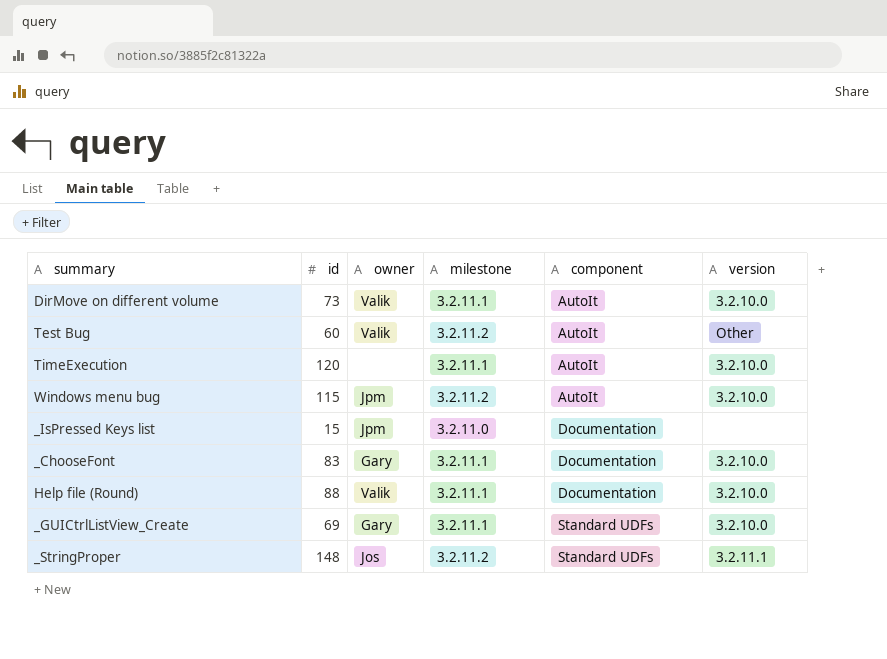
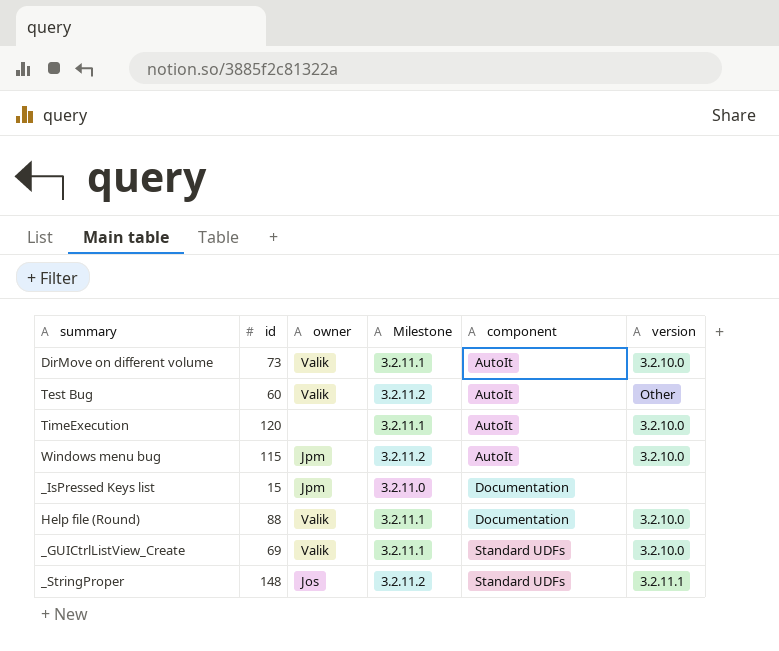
column name: milestone -> Milestone
row _ChooseFont: 83 | Gary | 3.2.11.1 | Documentation | 3.2.10.0 -> none
_GUICtrlListView_Create | owner: Gary -> Valik

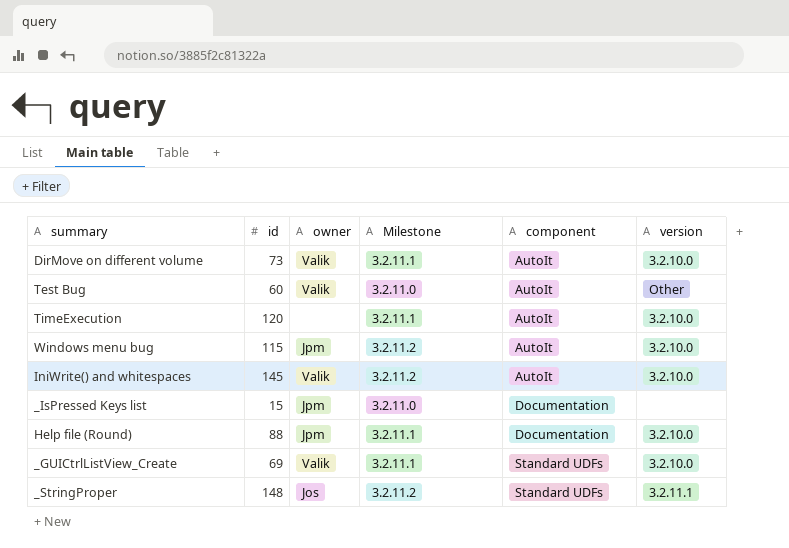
Test Bug | Milestone: 3.2.11.2 -> 3.2.11.0
row IniWrite() and whitespaces: none -> 145 | Valik | 3.2.11.2 | AutoIt | 3.2.10.0
Help file (Round) | owner: Valik -> Jpm

